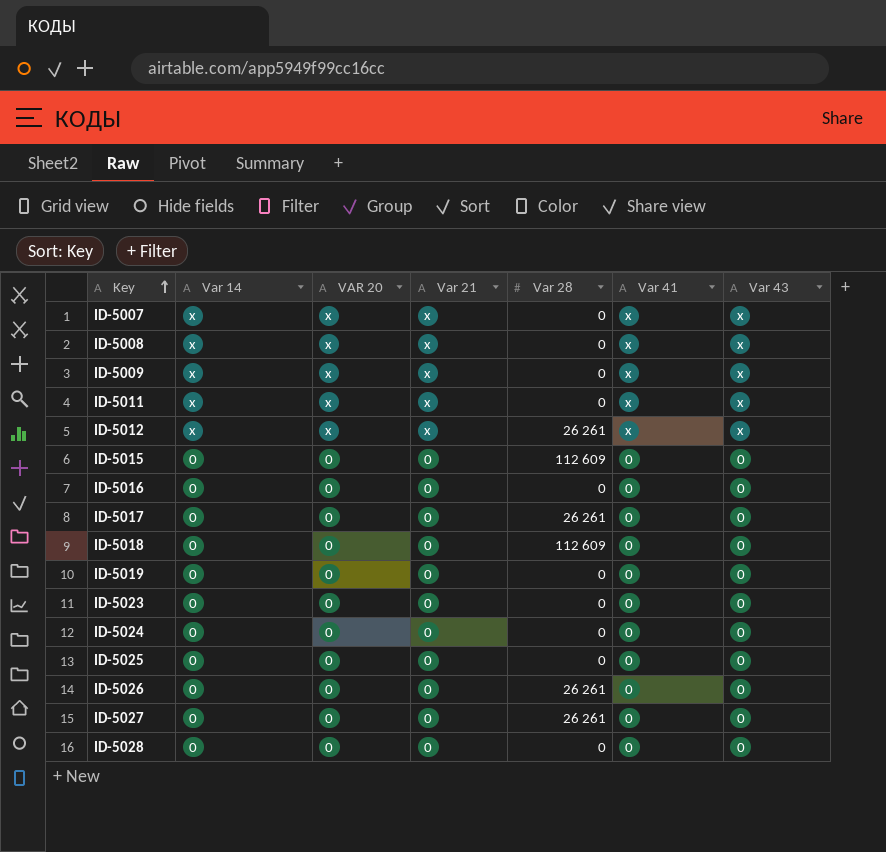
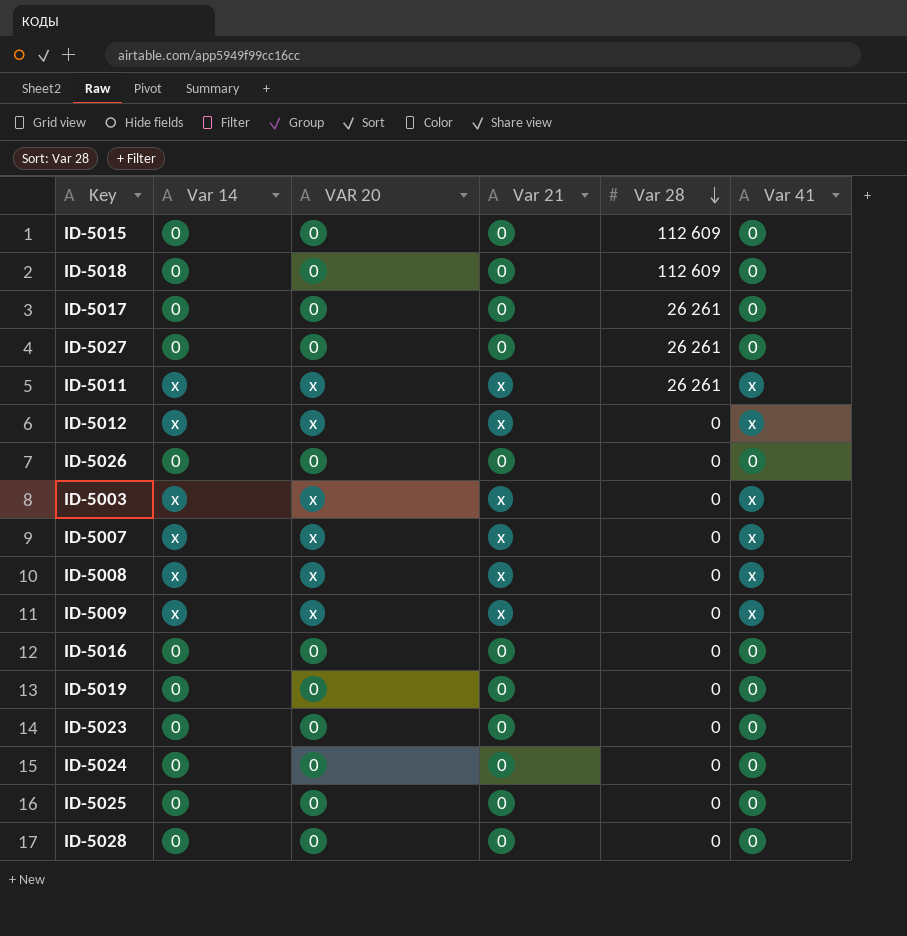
row order: Key ascending -> Var 28 descending
column Var 43 | position: 7 -> none
ID-5011 | Var 28: 0 -> 26 261
ID-5012 | Var 28: 26 261 -> 0
ID-5026 | Var 28: 26 261 -> 0
row ID-5003: none -> х | х | х | 0 | х

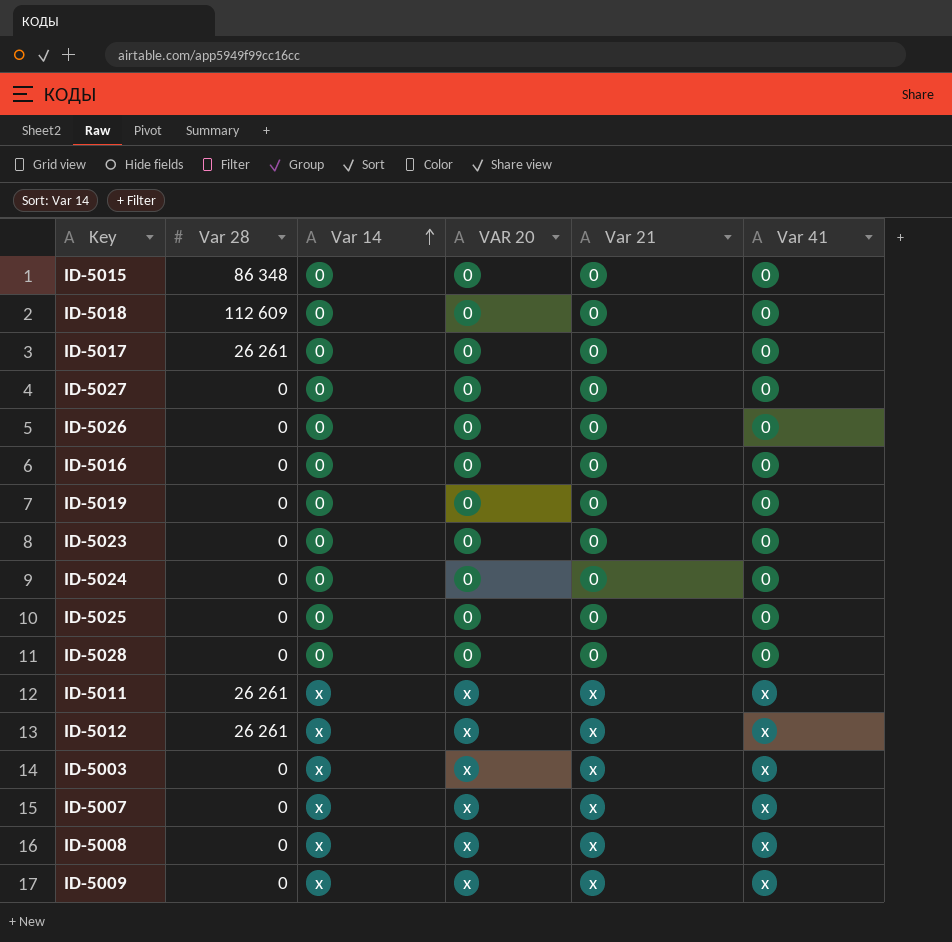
row order: Var 28 descending -> Var 14 ascending
column Var 28 | position: 5 -> 2
ID-5015 | Var 28: 112 609 -> 86 348
ID-5027 | Var 28: 26 261 -> 0
ID-5012 | Var 28: 0 -> 26 261

